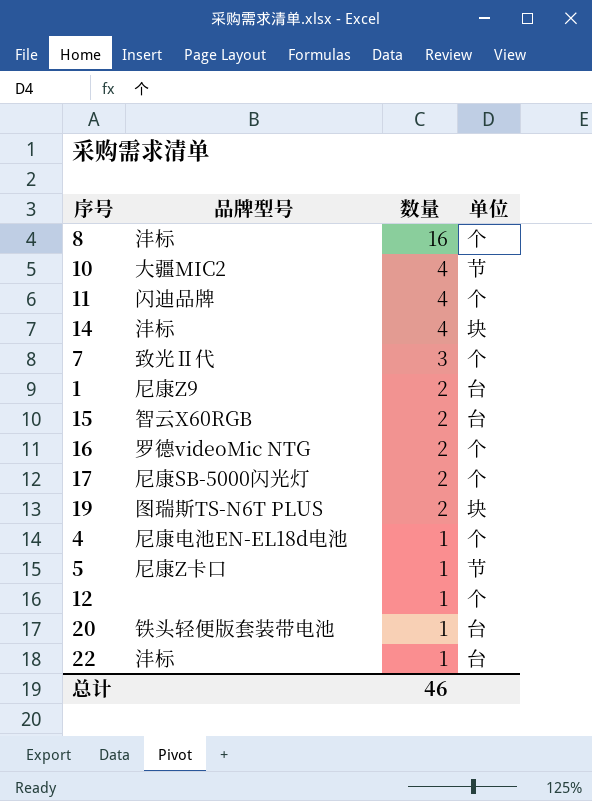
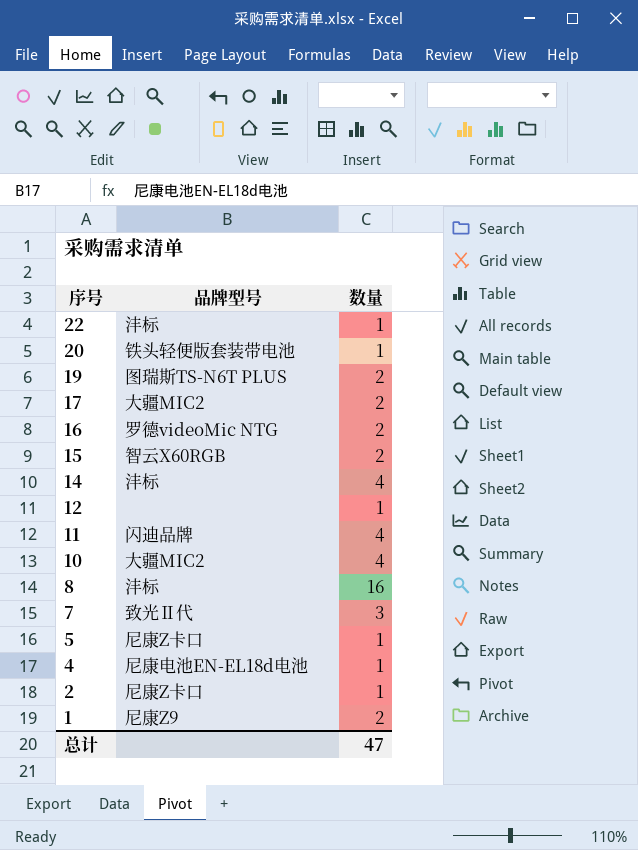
row order: 数量 descending -> 序号 descending
column 单位 | position: 4 -> none
17 | 品牌型号: 尼康SB-5000闪光灯 -> 大疆MIC2
row 2: none -> 尼康Z卡口 | 1
总计 | 数量: 46 -> 47

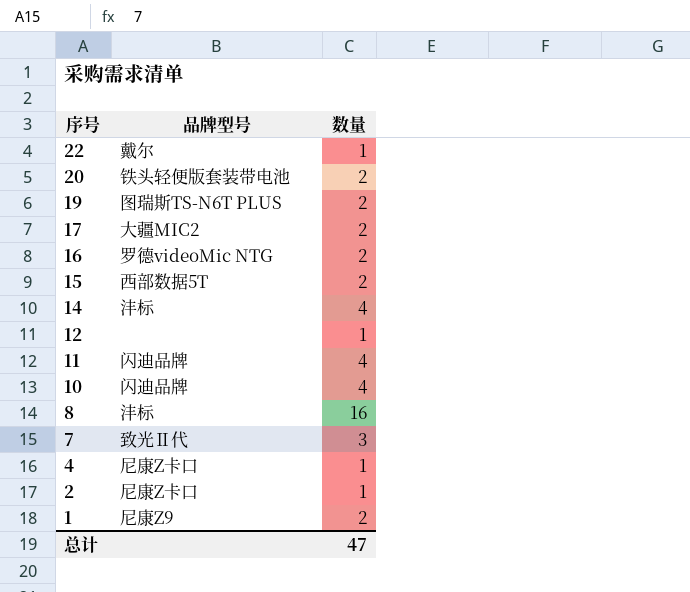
row 5: 尼康Z卡口 | 1 -> none
22 | 品牌型号: 沣标 -> 戴尔
20 | 数量: 1 -> 2
15 | 品牌型号: 智云X60RGB -> 西部数据5T
10 | 品牌型号: 大疆MIC2 -> 闪迪品牌
4 | 品牌型号: 尼康电池EN-EL18d电池 -> 尼康Z卡口

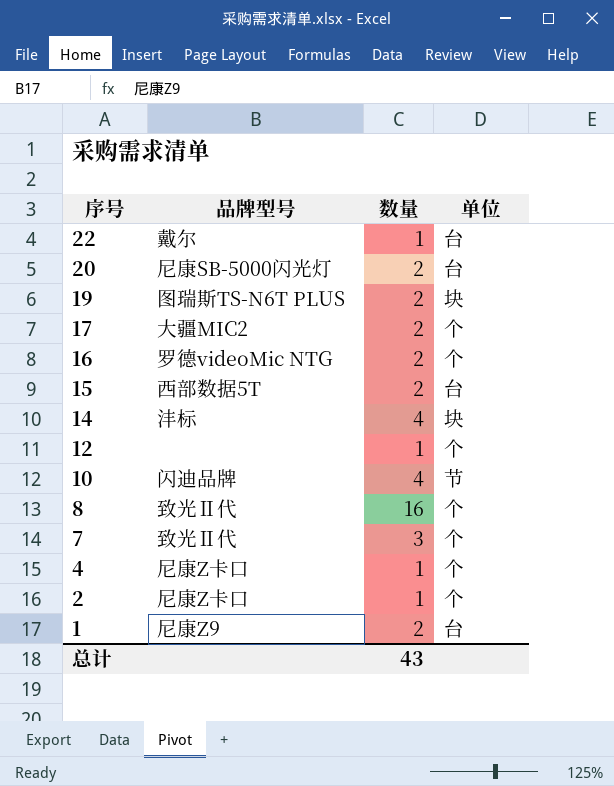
column 单位 | position: none -> 4
row 11: 闪迪品牌 | 4 -> none
20 | 品牌型号: 铁头轻便版套装带电池 -> 尼康SB-5000闪光灯
8 | 品牌型号: 沣标 -> 致光Ⅱ代
总计 | 数量: 47 -> 43

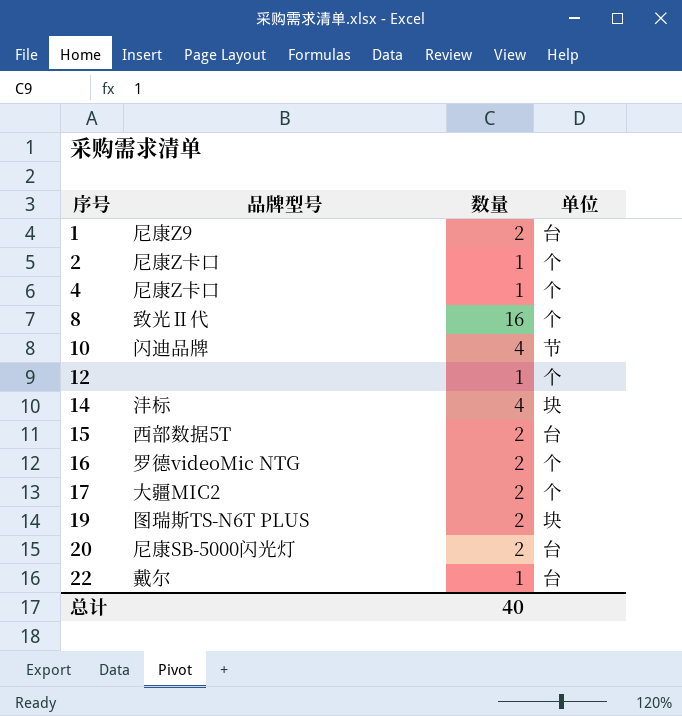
row order: 序号 descending -> 序号 ascending
row 7: 致光Ⅱ代 | 3 | 个 -> none
总计 | 数量: 43 -> 40

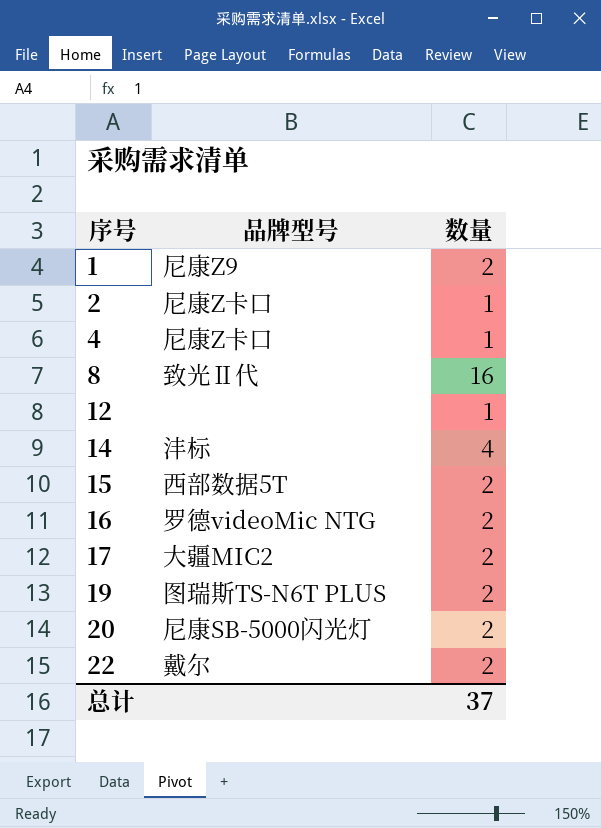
column 单位 | position: 4 -> none
row 10: 闪迪品牌 | 4 | 节 -> none
22 | 数量: 1 -> 2
总计 | 数量: 40 -> 37

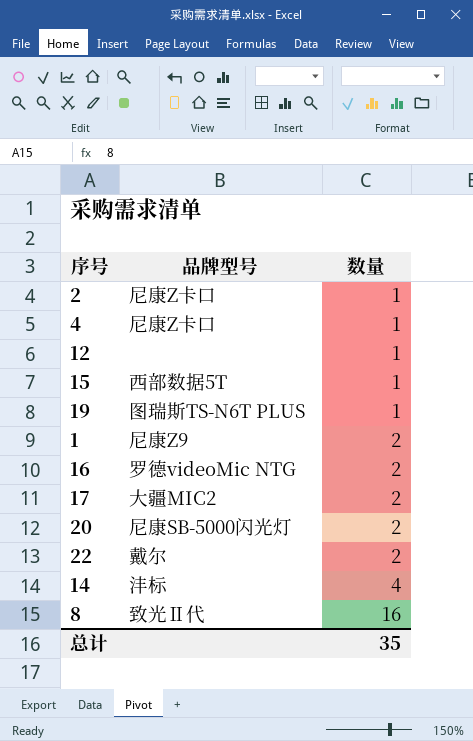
row order: 序号 ascending -> 数量 ascending
15 | 数量: 2 -> 1
19 | 数量: 2 -> 1
总计 | 数量: 37 -> 35

